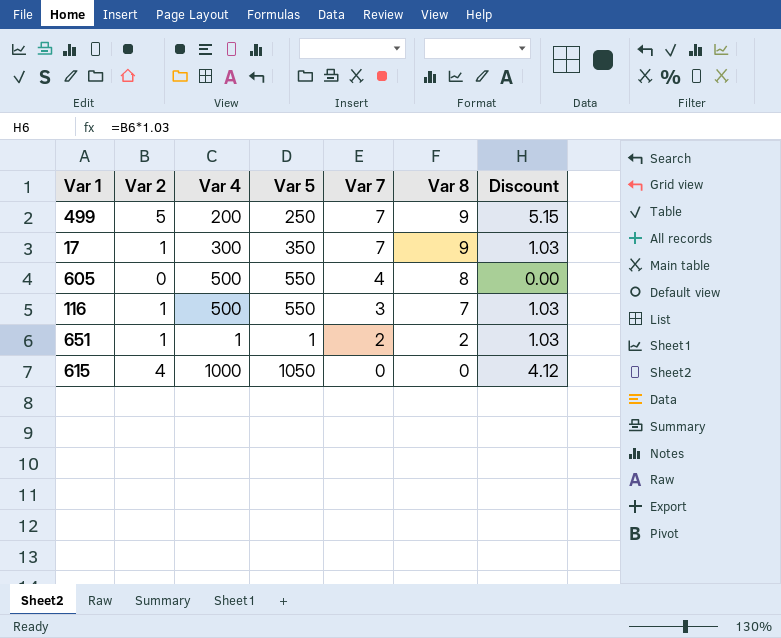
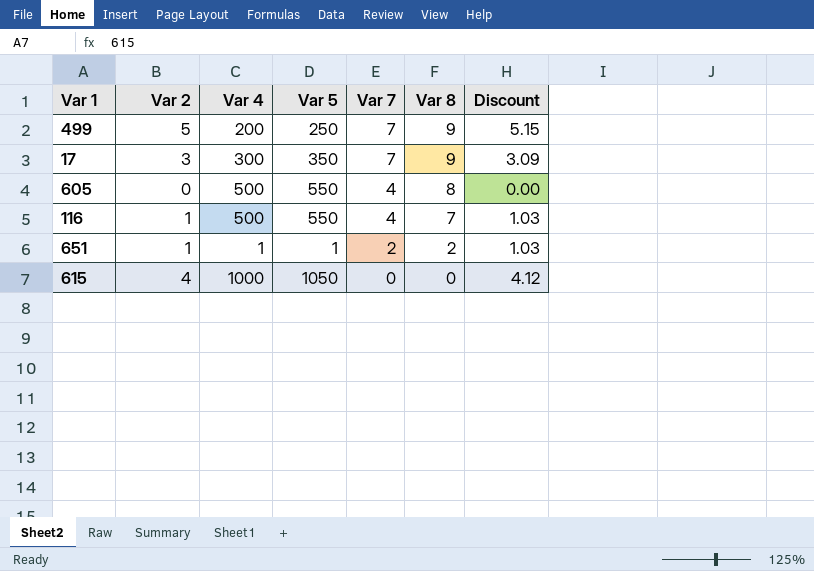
17 | Var 2: 1 -> 3
17 | Discount: 1.03 -> 3.09
116 | Var 7: 3 -> 4

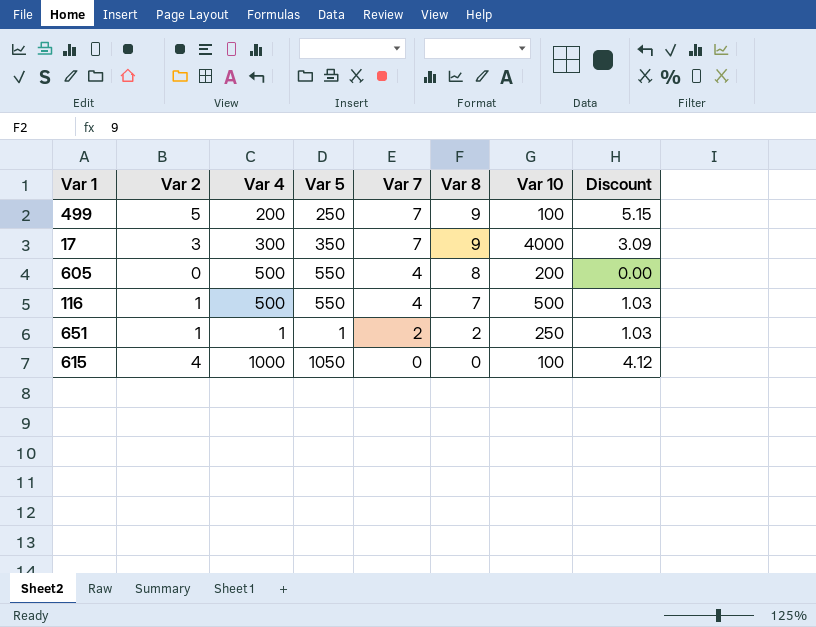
column Var 10 | position: none -> 7

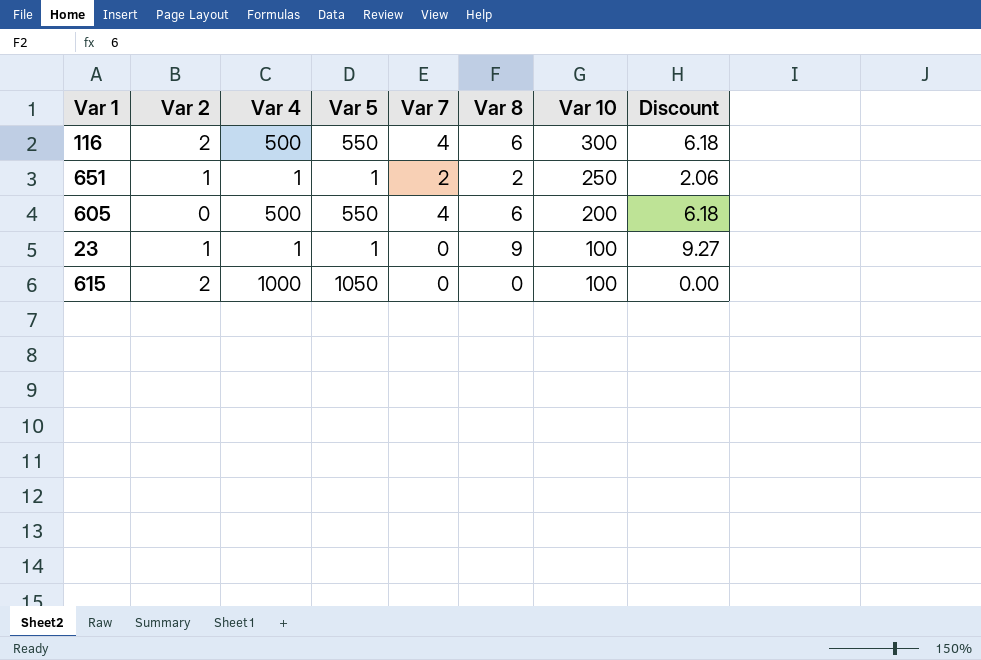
row order: Var 7 descending -> Var 10 descending
column Discount | formula: [Var 2] * 1.03 -> [Var 8] * 1.03
row 499: 5 | 200 | 250 | 7 | 9 | 100 | 5.15 -> none
row 17: 3 | 300 | 350 | 7 | 9 | 4000 | 3.09 -> none
116 | Var 2: 1 -> 2
116 | Var 8: 7 -> 6
116 | Var 10: 500 -> 300
605 | Var 8: 8 -> 6
row 23: none -> 1 | 1 | 1 | 0 | 9 | 100 | 9.27
615 | Var 2: 4 -> 2

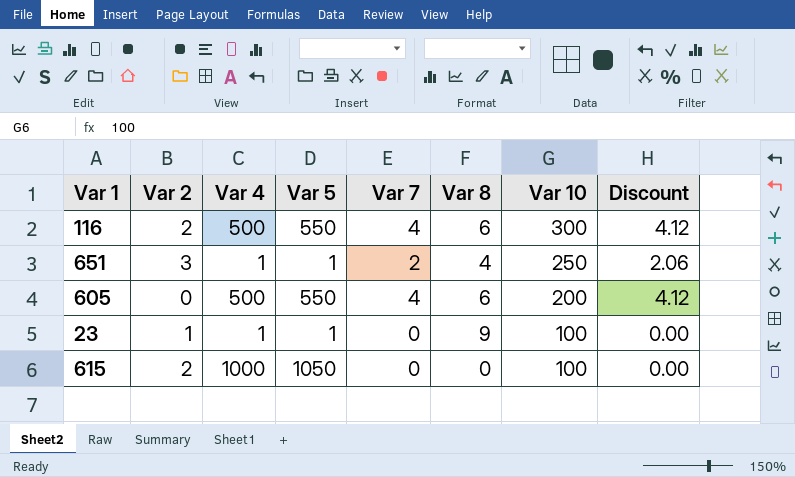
column Discount | formula: [Var 8] * 1.03 -> [Var 7] * 1.03
651 | Var 2: 1 -> 3
651 | Var 8: 2 -> 4

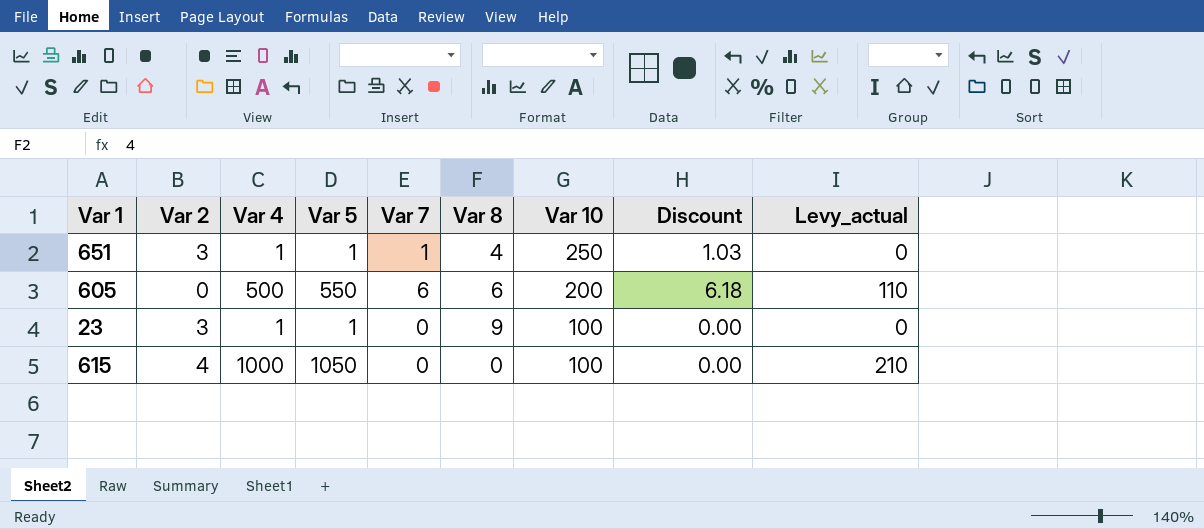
column Levy_actual | formula: none -> [Var 5] * 0.2
row 116: 2 | 500 | 550 | 4 | 6 | 300 | 4.12 -> none
651 | Var 7: 2 -> 1
651 | Discount: 2.06 -> 1.03
605 | Var 7: 4 -> 6
605 | Discount: 4.12 -> 6.18
23 | Var 2: 1 -> 3
615 | Var 2: 2 -> 4

